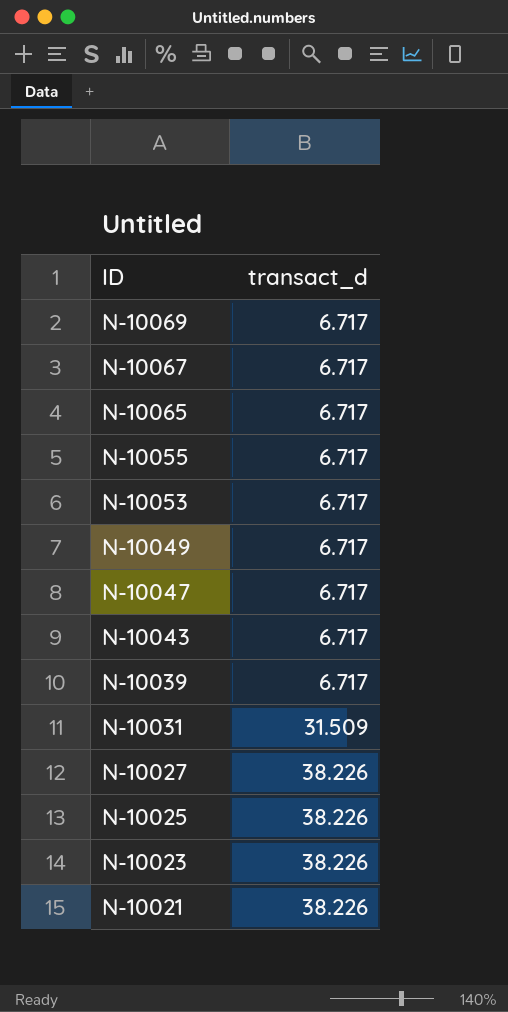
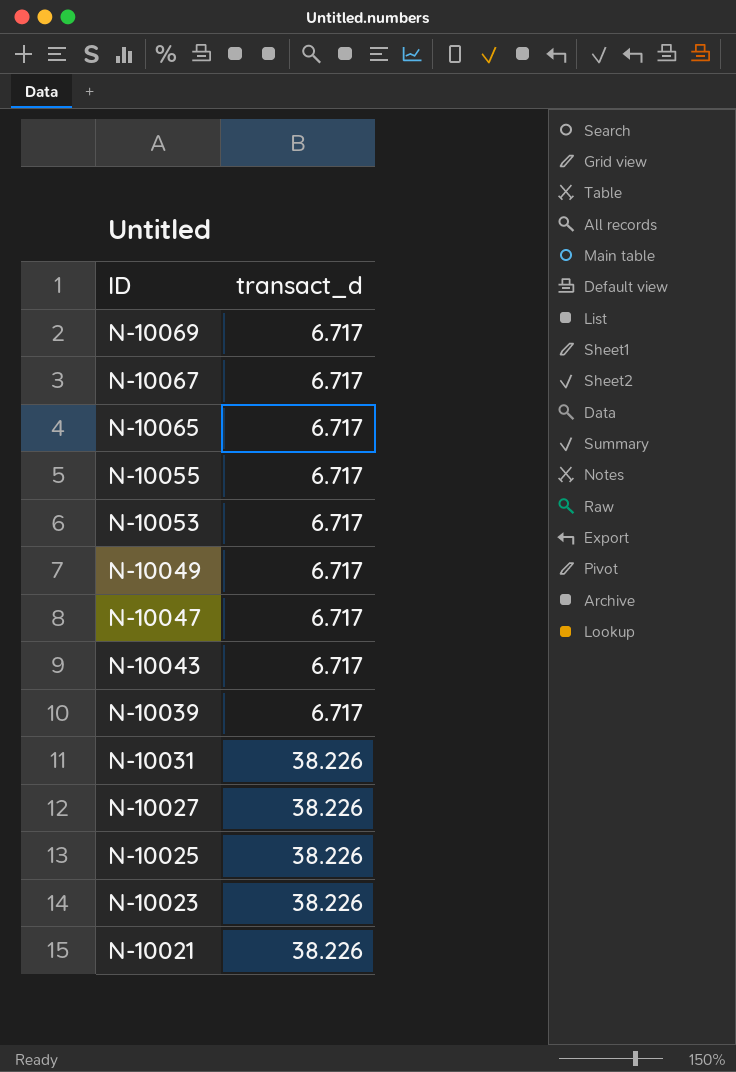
N-10031 | transact_d: 31.509 -> 38.226

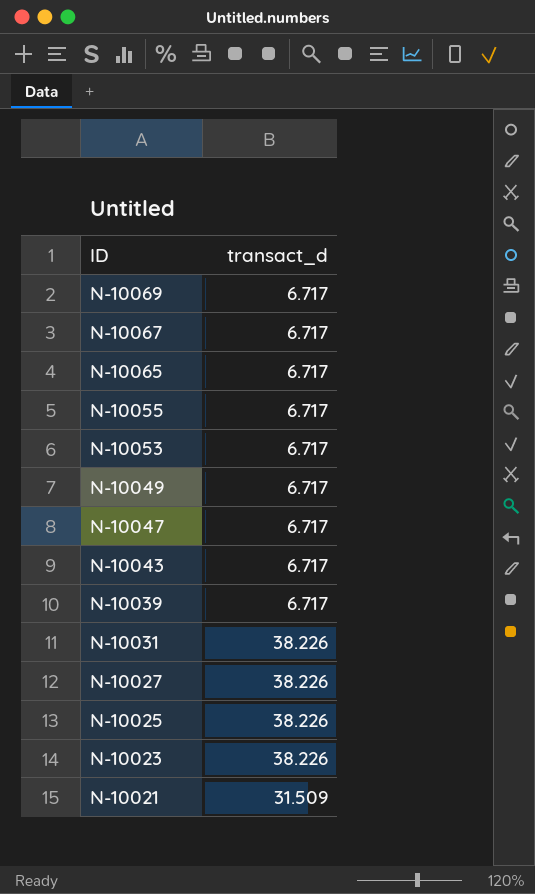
N-10021 | transact_d: 38.226 -> 31.509

